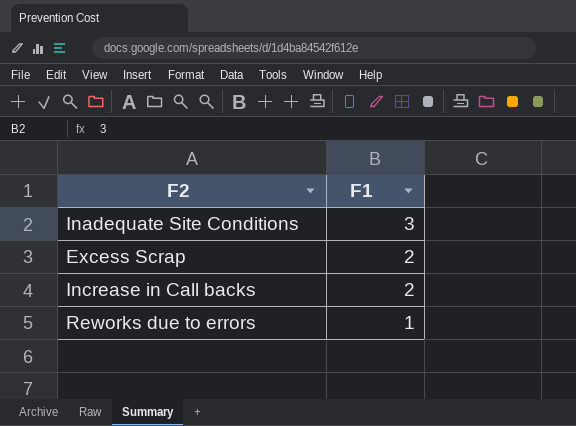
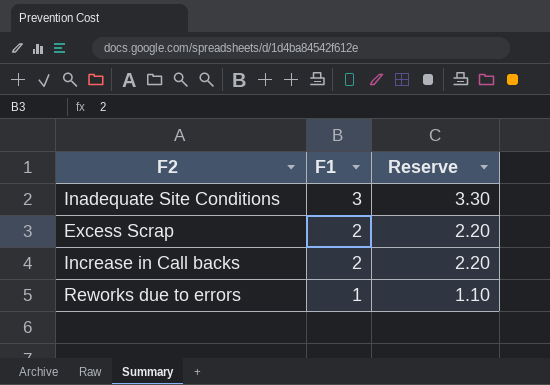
column Reserve | formula: none -> [F1] * 1.1

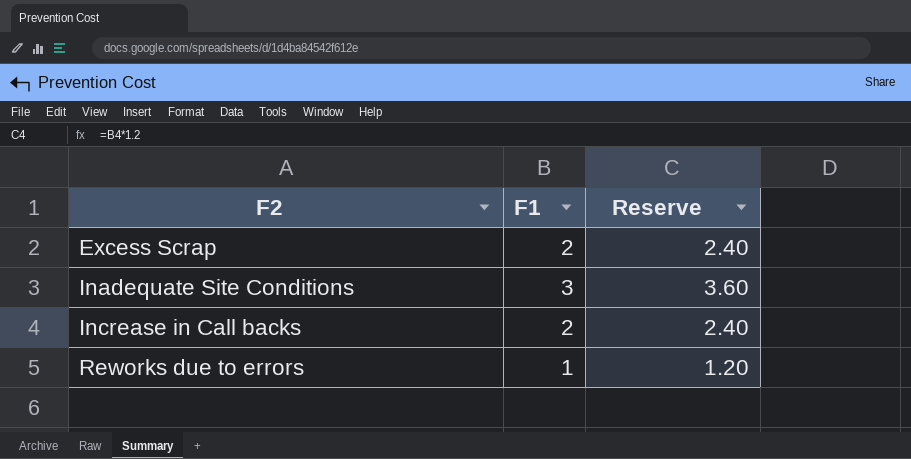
row order: F1 descending -> F2 ascending
column Reserve | formula: [F1] * 1.1 -> [F1] * 1.2

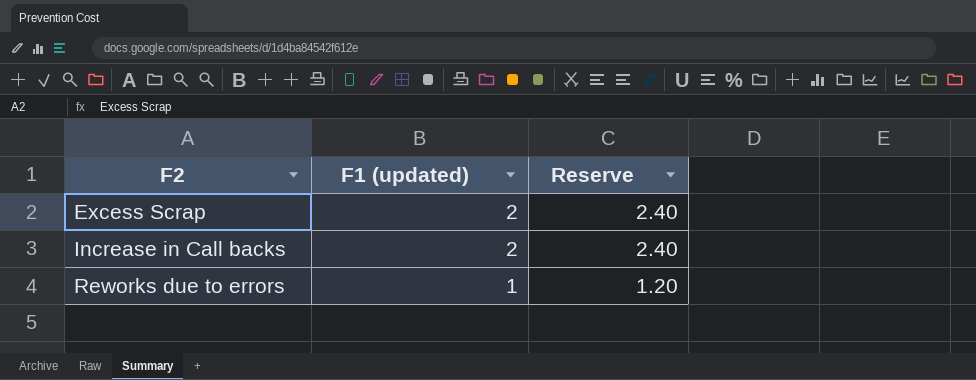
column name: F1 -> F1 (updated)
row Inadequate Site Conditions: 3 | 3.60 -> none

